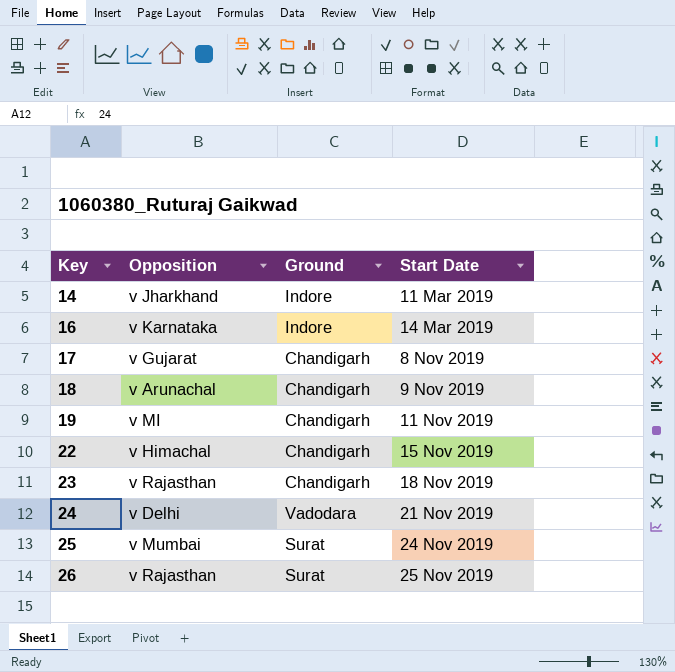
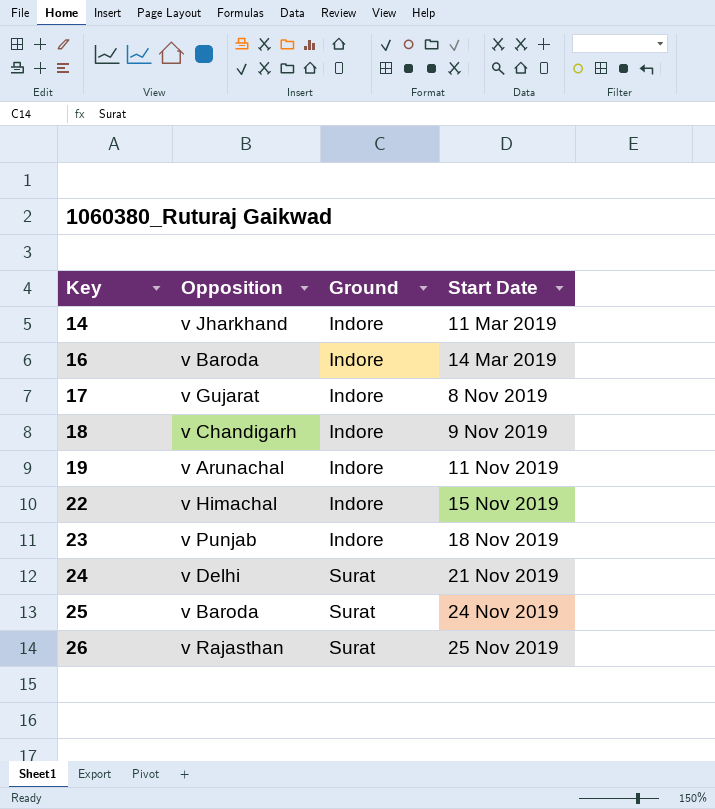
16 | Opposition: v Karnataka -> v Baroda
17 | Ground: Chandigarh -> Indore
18 | Opposition: v Arunachal -> v Chandigarh
18 | Ground: Chandigarh -> Indore
19 | Opposition: v MI -> v Arunachal
19 | Ground: Chandigarh -> Indore
22 | Ground: Chandigarh -> Indore
23 | Opposition: v Rajasthan -> v Punjab
23 | Ground: Chandigarh -> Indore
24 | Ground: Vadodara -> Surat
25 | Opposition: v Mumbai -> v Baroda

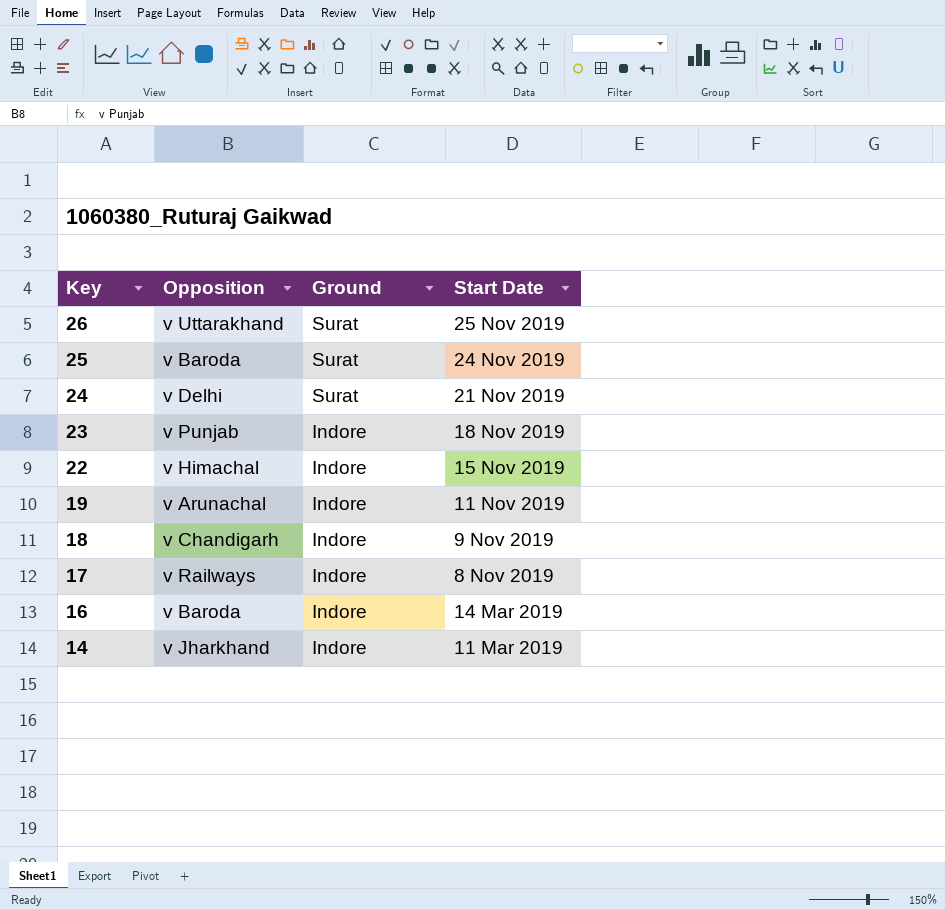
row order: Key ascending -> Key descending
26 | Opposition: v Rajasthan -> v Uttarakhand
17 | Opposition: v Gujarat -> v Railways

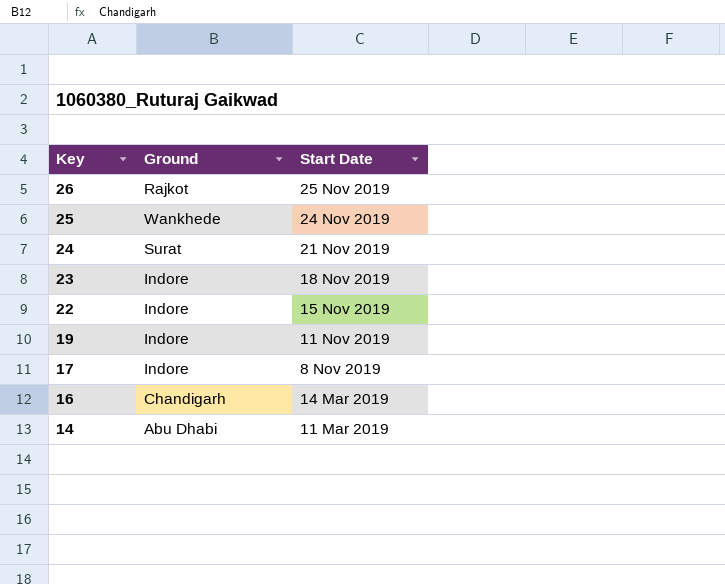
column Opposition | position: 2 -> none
row 18: v Chandigarh | Indore | 9 Nov 2019 -> none
26 | Ground: Surat -> Rajkot
25 | Ground: Surat -> Wankhede
16 | Ground: Indore -> Chandigarh
14 | Ground: Indore -> Abu Dhabi

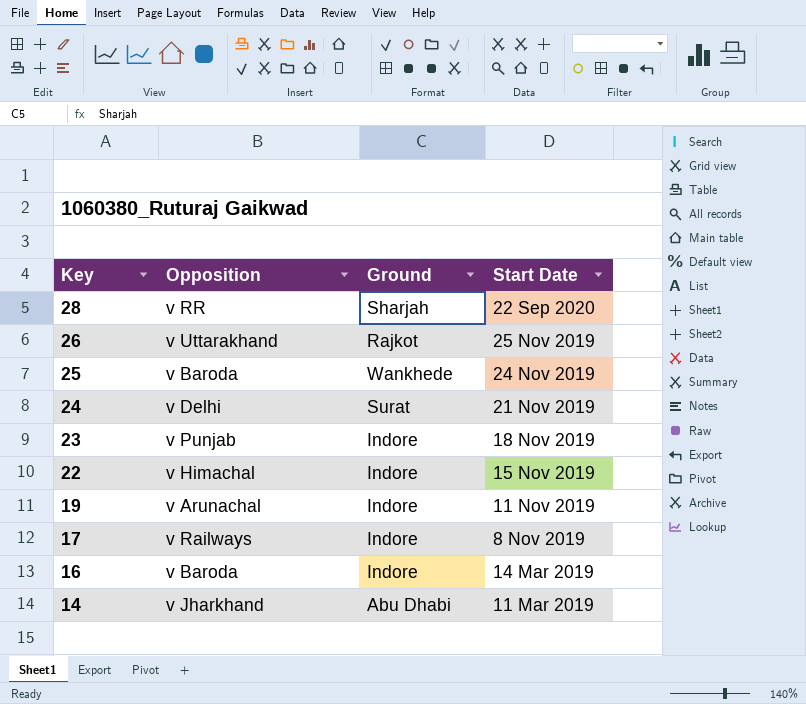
column Opposition | position: none -> 2
row 28: none -> v RR | Sharjah | 22 Sep 2020
16 | Ground: Chandigarh -> Indore

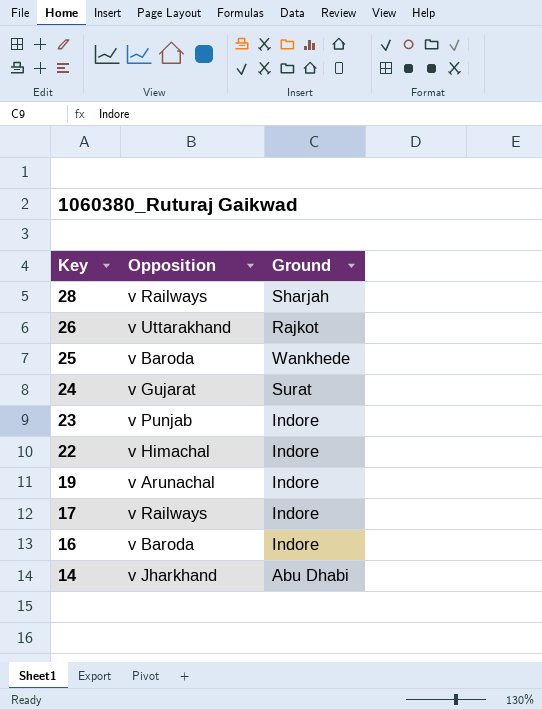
column Start Date | position: 4 -> none
28 | Opposition: v RR -> v Railways
24 | Opposition: v Delhi -> v Gujarat

